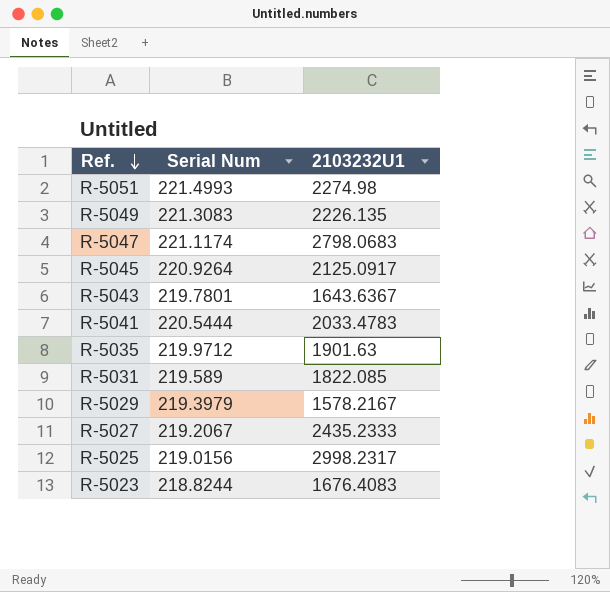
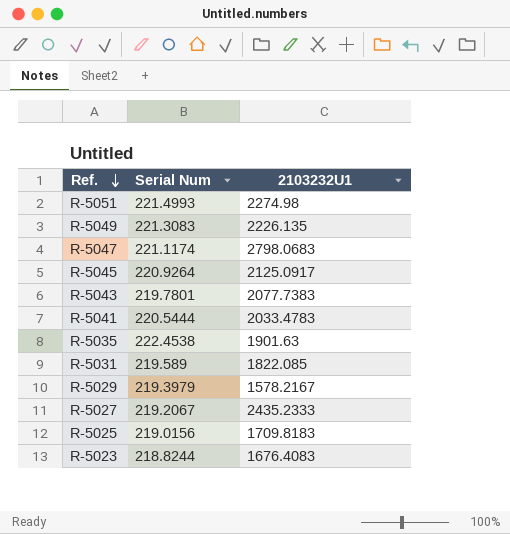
R-5043 | 2103232U1: 1643.6367 -> 2077.7383
R-5035 | Serial Num: 219.9712 -> 222.4538
R-5025 | 2103232U1: 2998.2317 -> 1709.8183

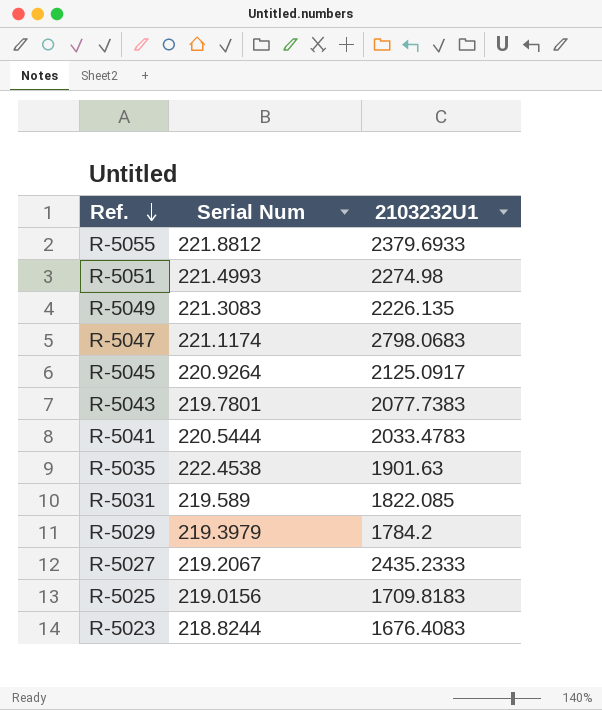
row R-5055: none -> 221.8812 | 2379.6933
R-5029 | 2103232U1: 1578.2167 -> 1784.2

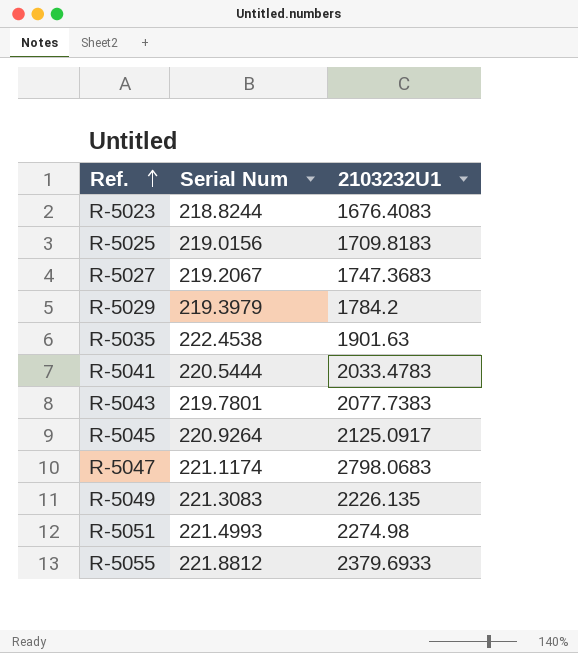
row order: Ref. descending -> Ref. ascending
row R-5031: 219.589 | 1822.085 -> none
R-5027 | 2103232U1: 2435.2333 -> 1747.3683

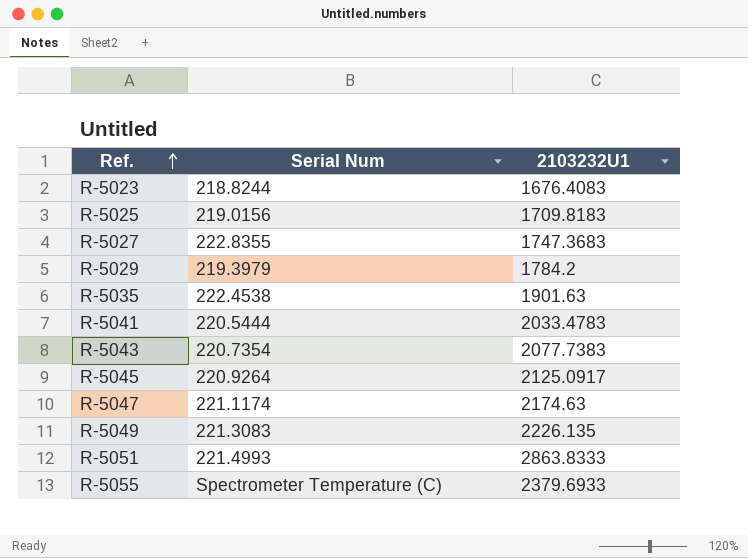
R-5027 | Serial Num: 219.2067 -> 222.8355
R-5043 | Serial Num: 219.7801 -> 220.7354
R-5047 | 2103232U1: 2798.0683 -> 2174.63
R-5051 | 2103232U1: 2274.98 -> 2863.8333
R-5055 | Serial Num: 221.8812 -> Spectrometer Temperature (C)

